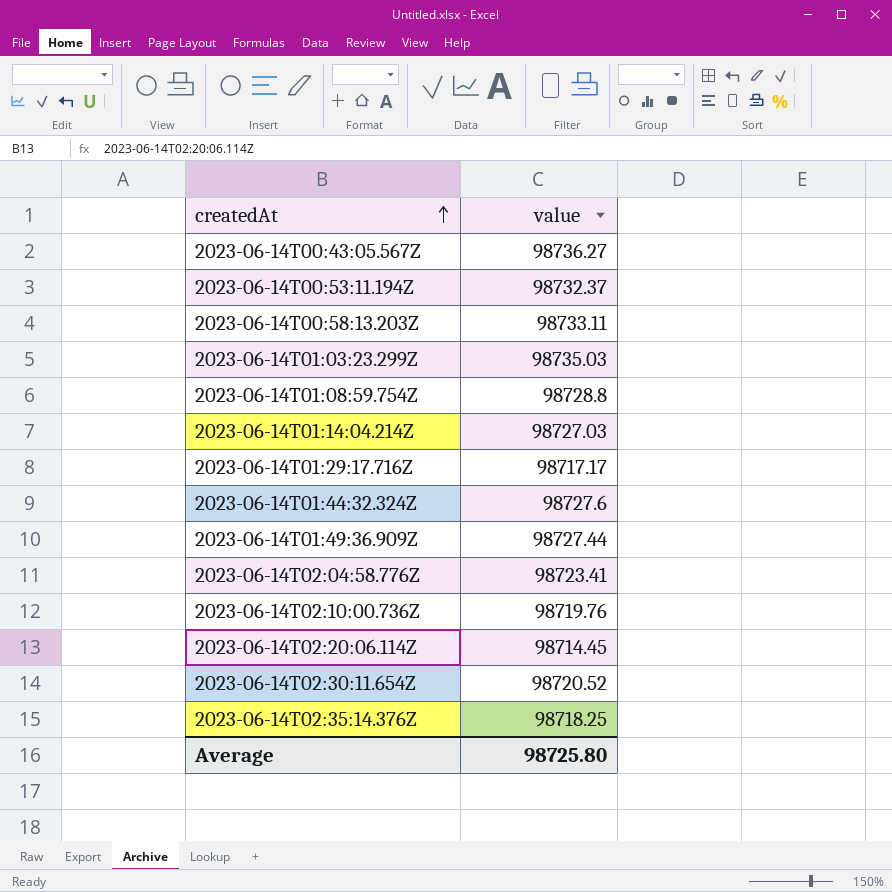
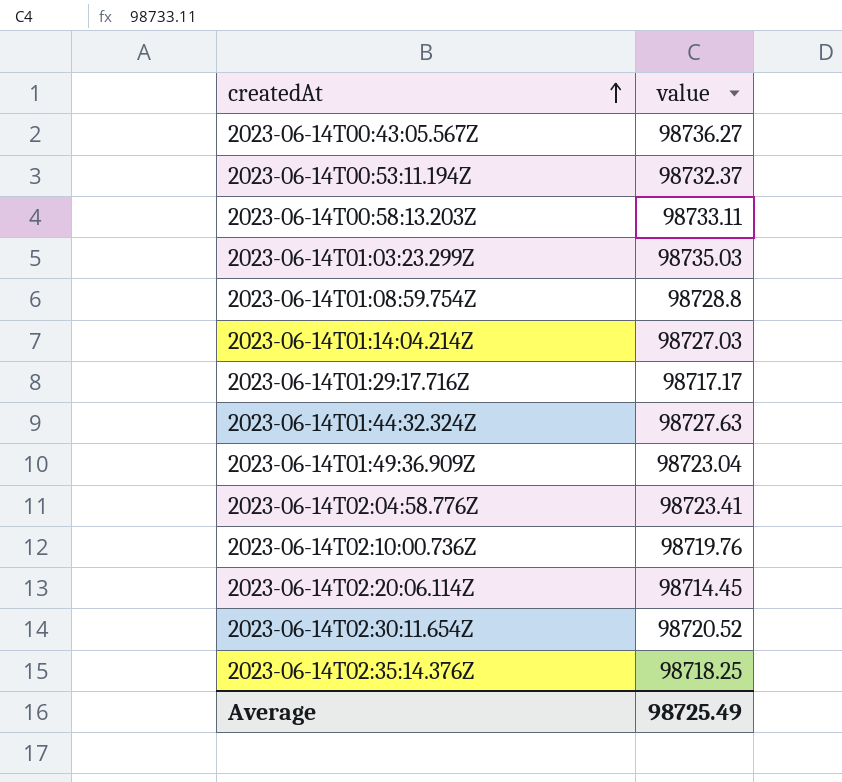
2023-06-14T01:44:32.324Z | value: 98727.6 -> 98727.63
2023-06-14T01:49:36.909Z | value: 98727.44 -> 98723.04
Average | value: 98725.80 -> 98725.49

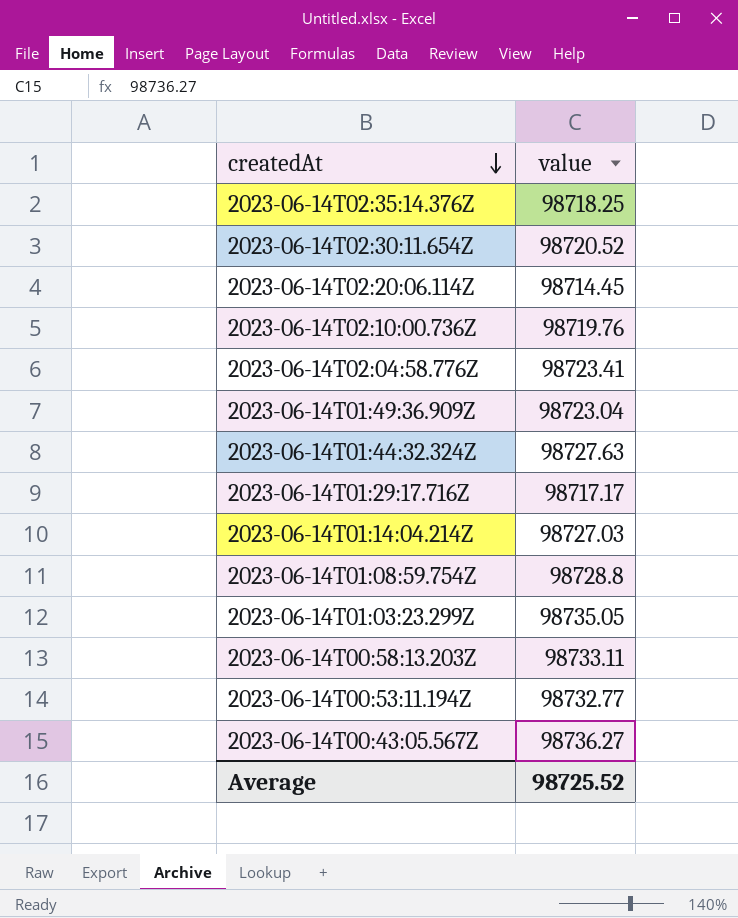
row order: createdAt ascending -> createdAt descending
2023-06-14T01:03:23.299Z | value: 98735.03 -> 98735.05
2023-06-14T00:53:11.194Z | value: 98732.37 -> 98732.77
Average | value: 98725.49 -> 98725.52

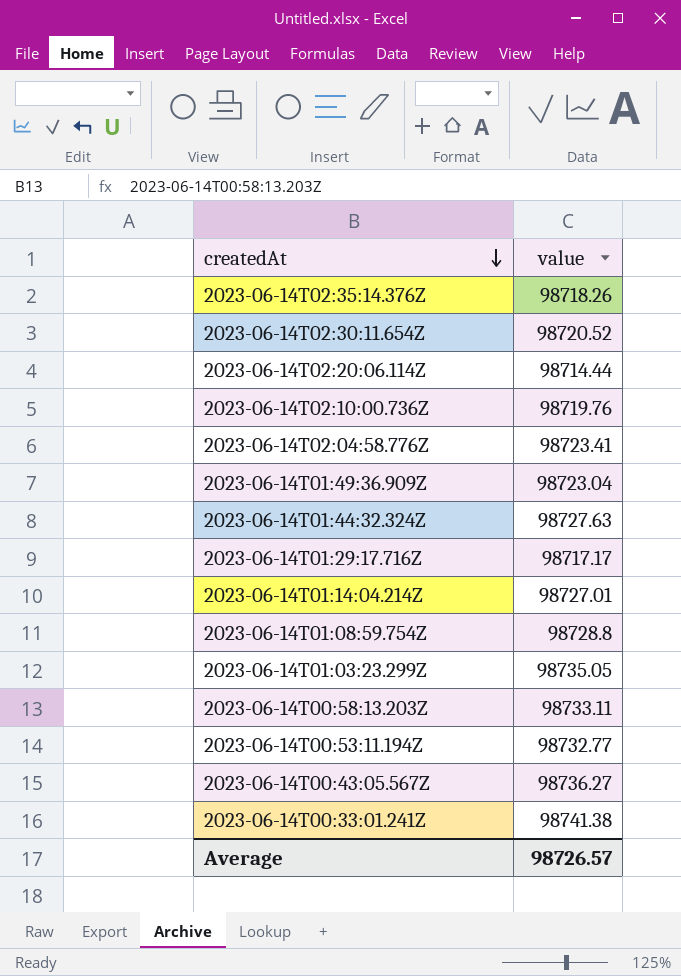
2023-06-14T02:35:14.376Z | value: 98718.25 -> 98718.26
2023-06-14T02:20:06.114Z | value: 98714.45 -> 98714.44
2023-06-14T01:14:04.214Z | value: 98727.03 -> 98727.01
row 2023-06-14T00:33:01.241Z: none -> 98741.38
Average | value: 98725.52 -> 98726.57

